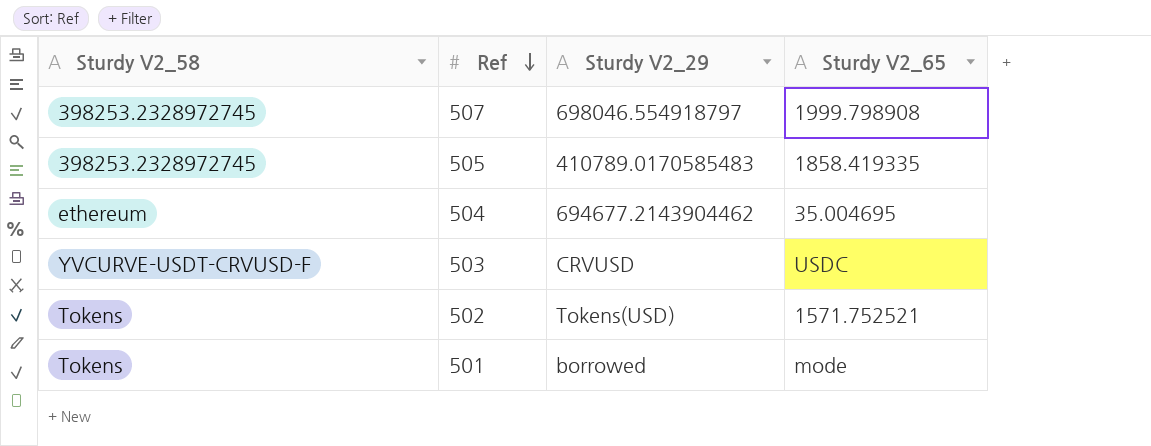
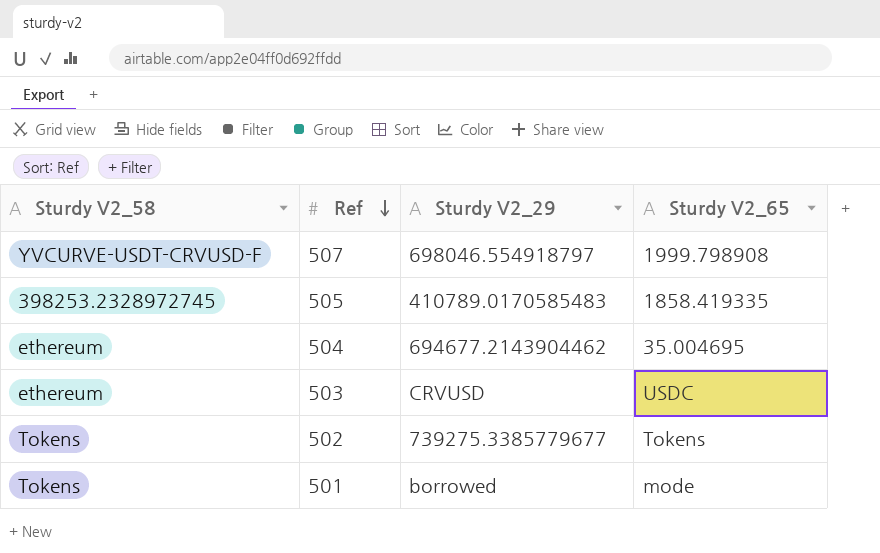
507 | Sturdy V2_58: 398253.2328972745 -> YVCURVE-USDT-CRVUSD-F
503 | Sturdy V2_58: YVCURVE-USDT-CRVUSD-F -> ethereum
502 | Sturdy V2_29: Tokens(USD) -> 739275.3385779677
502 | Sturdy V2_65: 1571.752521 -> Tokens

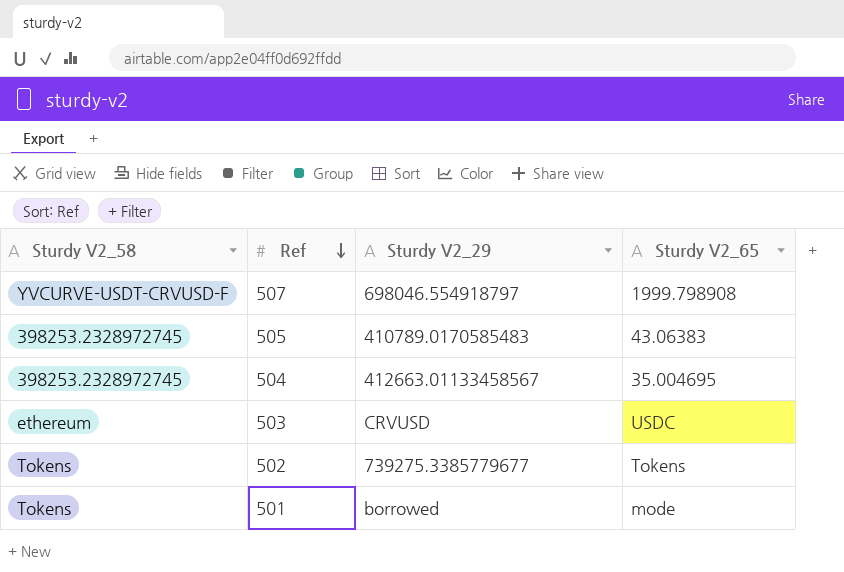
505 | Sturdy V2_65: 1858.419335 -> 43.06383
504 | Sturdy V2_58: ethereum -> 398253.2328972745
504 | Sturdy V2_29: 694677.2143904462 -> 412663.01133458567

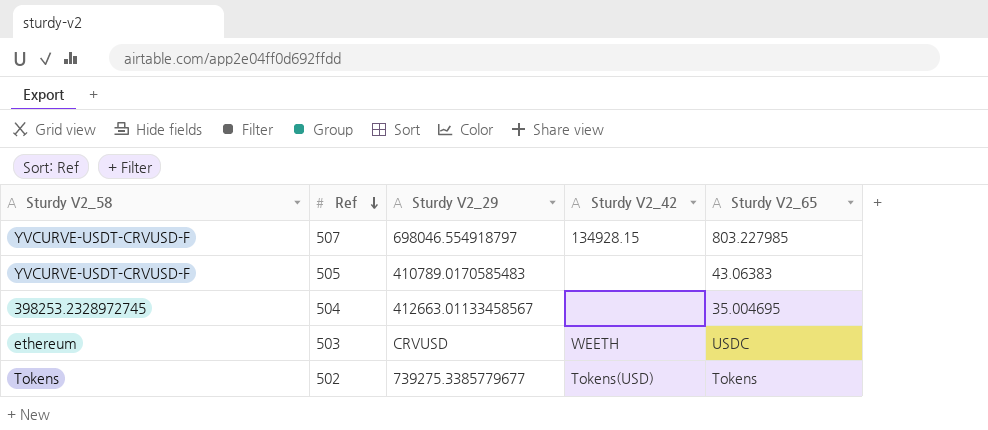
column Sturdy V2_42 | position: none -> 4
row 501: Tokens | borrowed | mode -> none
507 | Sturdy V2_65: 1999.798908 -> 803.227985
505 | Sturdy V2_58: 398253.2328972745 -> YVCURVE-USDT-CRVUSD-F

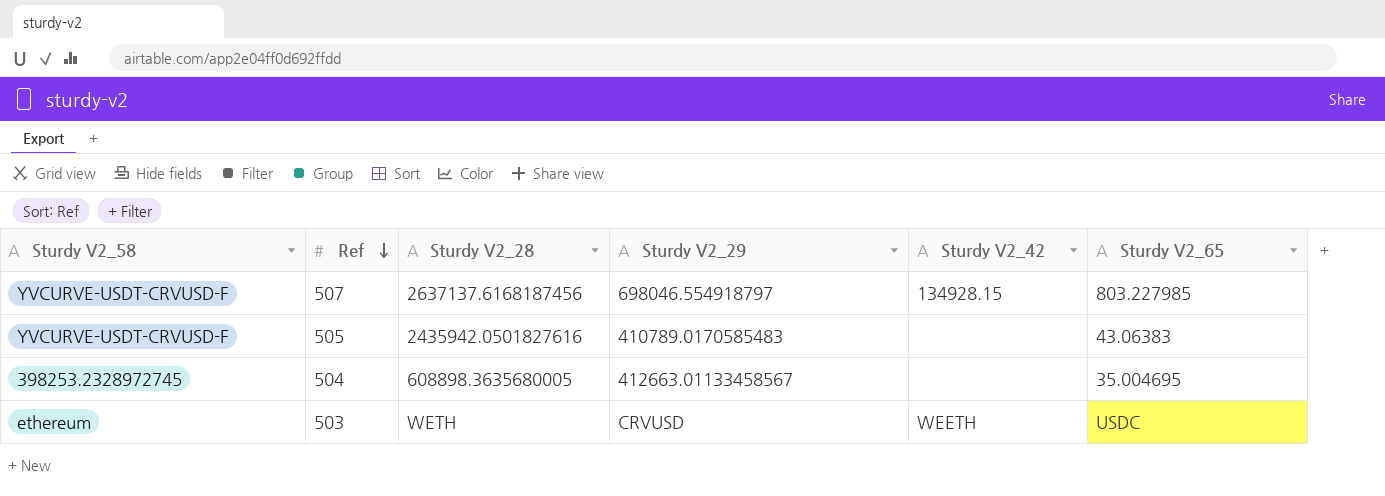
column Sturdy V2_28 | position: none -> 3
row 502: Tokens | 739275.3385779677 | Tokens(USD) | Tokens -> none

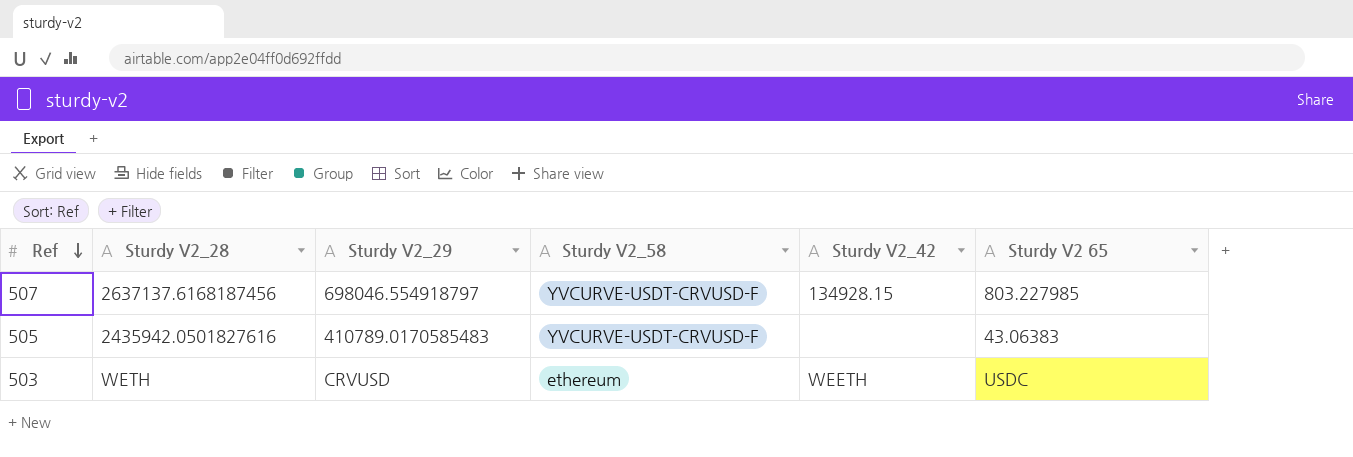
column Sturdy V2_58 | position: 1 -> 4
column name: Sturdy V2_65 -> Sturdy V2 65
row 504: 398253.2328972745 | 608898.3635680005 | 412663.01133458567 | none | 35.004695 -> none

